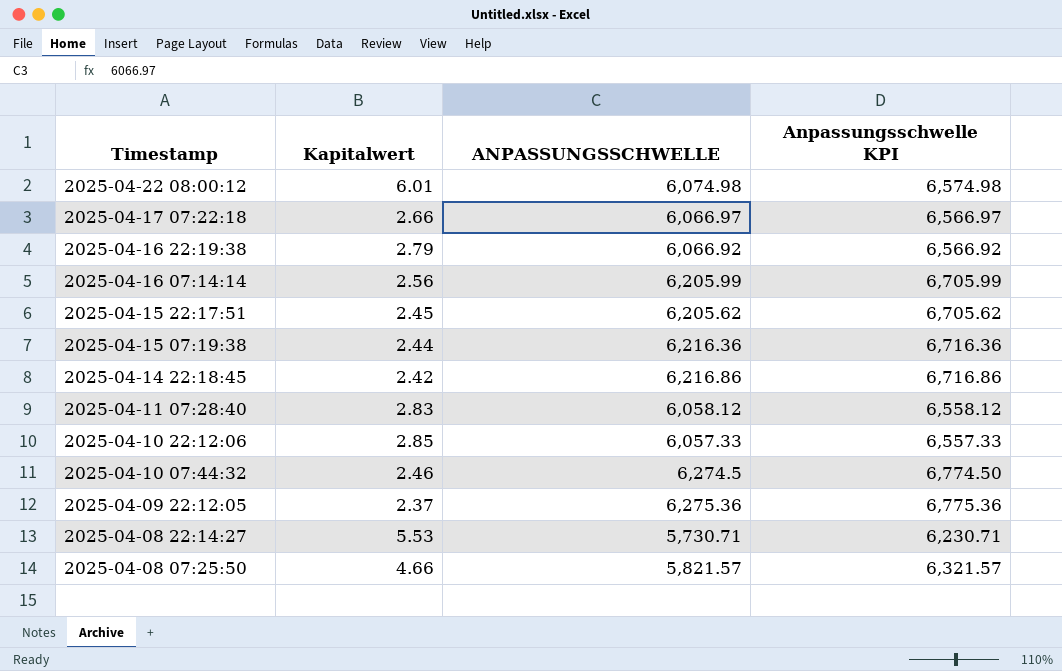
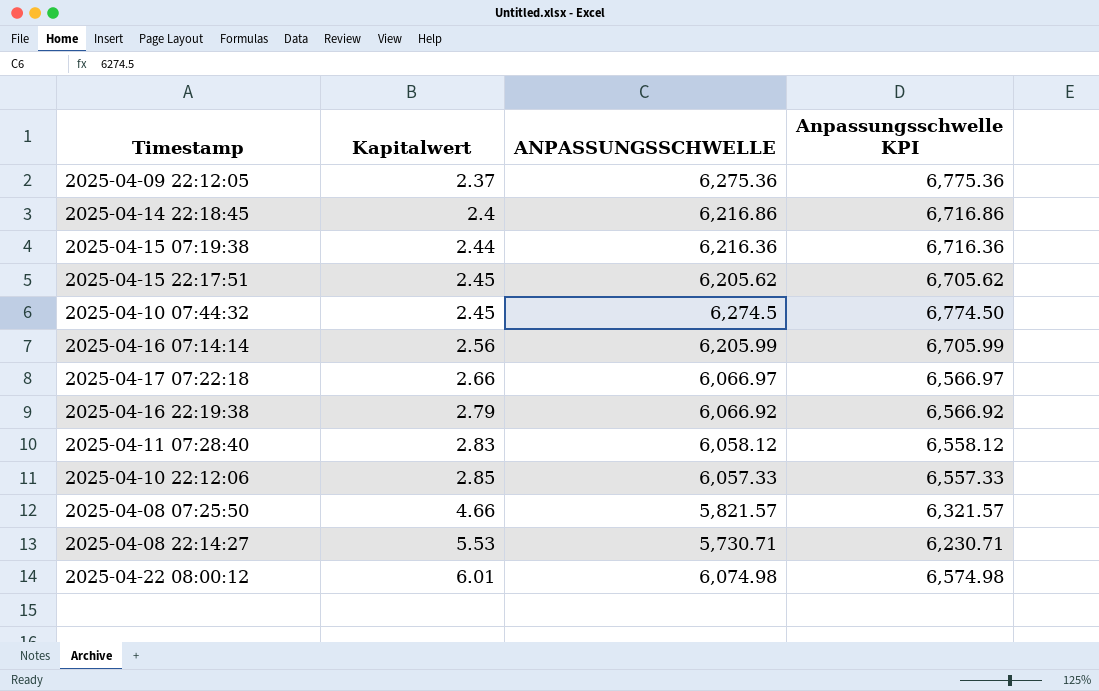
row order: Timestamp descending -> Kapitalwert ascending
2025-04-14 22:18:45 | Kapitalwert: 2.42 -> 2.4
2025-04-10 07:44:32 | Kapitalwert: 2.46 -> 2.45

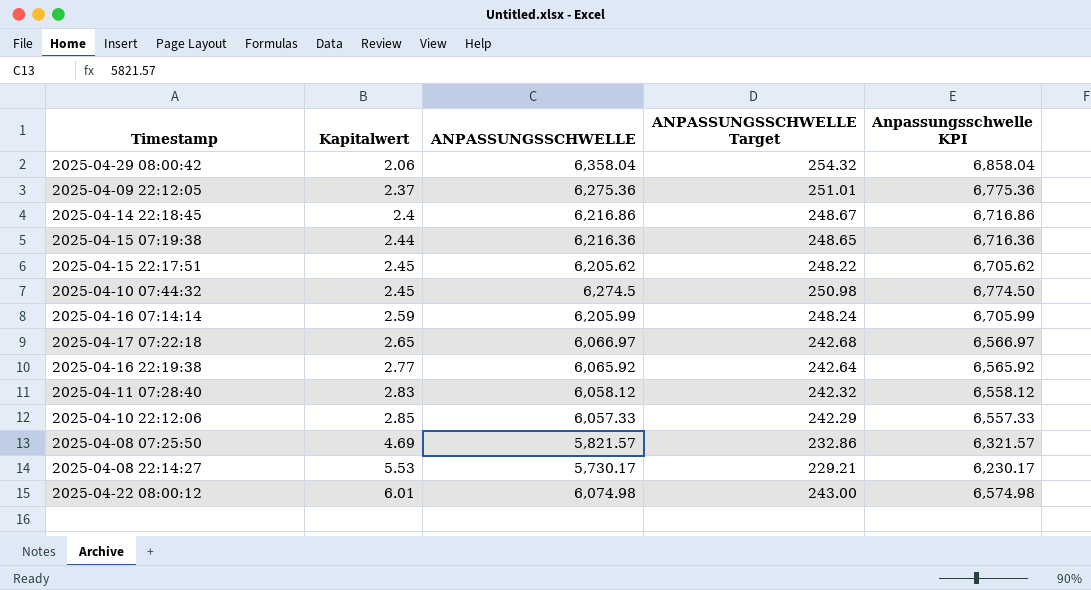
column ANPASSUNGSSCHWELLE Target | formula: none -> [ANPASSUNGSSCHWELLE] * 0.04
row 2025-04-29 08:00:42: none -> 2.06 | 6,358.04 | 254.32 | 6,858.04
2025-04-16 07:14:14 | Kapitalwert: 2.56 -> 2.59
2025-04-17 07:22:18 | Kapitalwert: 2.66 -> 2.65
2025-04-16 22:19:38 | Kapitalwert: 2.79 -> 2.77
2025-04-16 22:19:38 | ANPASSUNGSSCHWELLE: 6,066.92 -> 6,065.92
2025-04-16 22:19:38 | Anpassungsschwelle KPI: 6,566.92 -> 6,565.92
2025-04-08 07:25:50 | Kapitalwert: 4.66 -> 4.69
2025-04-08 22:14:27 | ANPASSUNGSSCHWELLE: 5,730.71 -> 5,730.17
2025-04-08 22:14:27 | Anpassungsschwelle KPI: 6,230.71 -> 6,230.17

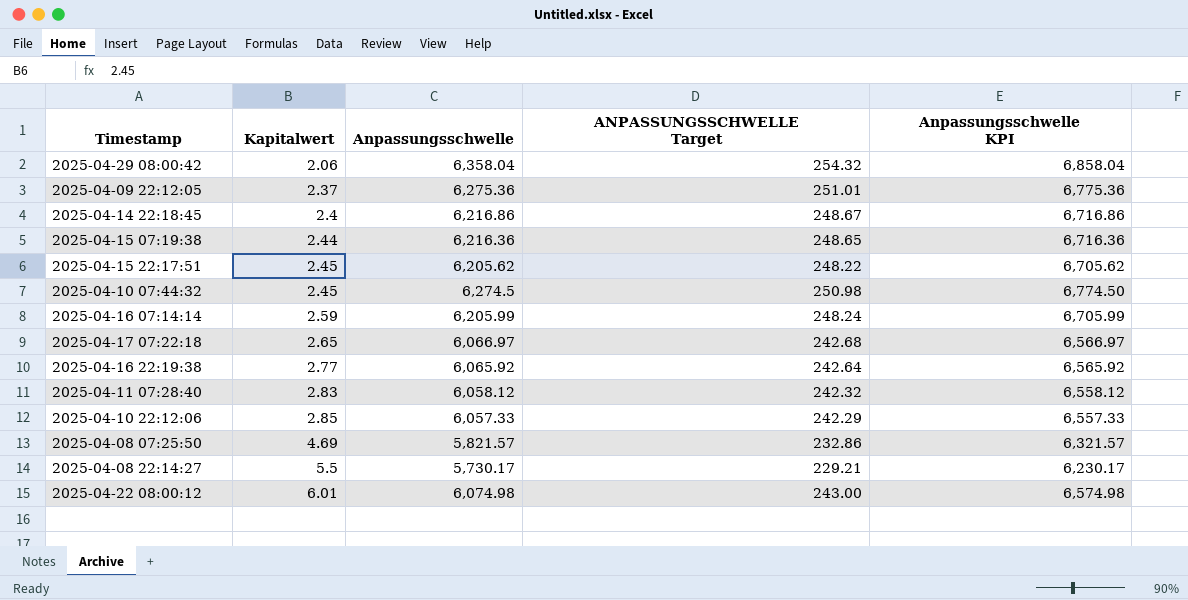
column name: ANPASSUNGSSCHWELLE -> Anpassungsschwelle
2025-04-08 22:14:27 | Kapitalwert: 5.53 -> 5.5

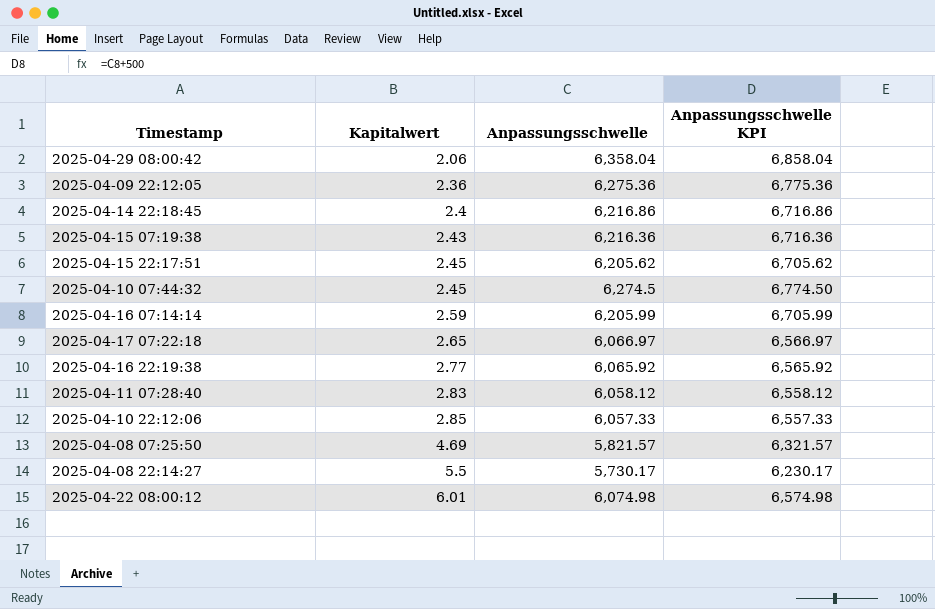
column ANPASSUNGSSCHWELLE Target | formula: [Anpassungsschwelle] * 0.04 -> none
2025-04-09 22:12:05 | Kapitalwert: 2.37 -> 2.36
2025-04-15 07:19:38 | Kapitalwert: 2.44 -> 2.43

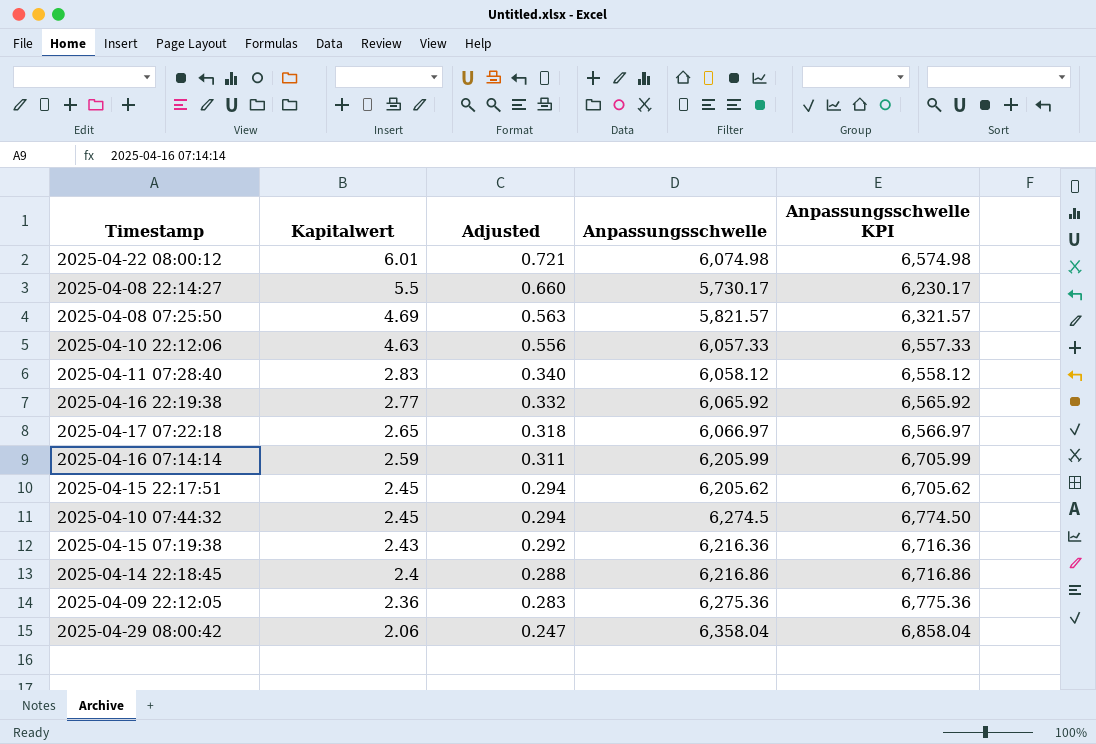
row order: Kapitalwert ascending -> Kapitalwert descending
column Adjusted | formula: none -> [Kapitalwert] * 0.12
2025-04-10 22:12:06 | Kapitalwert: 2.85 -> 4.63

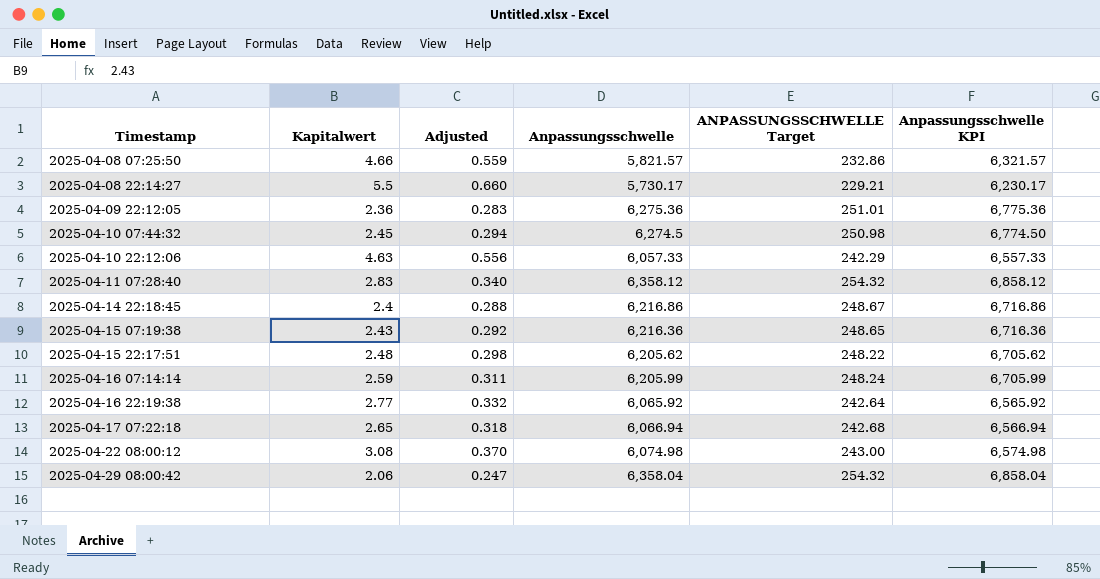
row order: Kapitalwert descending -> Timestamp ascending
column ANPASSUNGSSCHWELLE Target | formula: none -> [Anpassungsschwelle] * 0.04
2025-04-08 07:25:50 | Kapitalwert: 4.69 -> 4.66
2025-04-08 07:25:50 | Adjusted: 0.563 -> 0.559
2025-04-11 07:28:40 | Anpassungsschwelle: 6,058.12 -> 6,358.12
2025-04-11 07:28:40 | Anpassungsschwelle KPI: 6,558.12 -> 6,858.12
2025-04-15 22:17:51 | Kapitalwert: 2.45 -> 2.48
2025-04-15 22:17:51 | Adjusted: 0.294 -> 0.298
2025-04-17 07:22:18 | Anpassungsschwelle: 6,066.97 -> 6,066.94
2025-04-17 07:22:18 | Anpassungsschwelle KPI: 6,566.97 -> 6,566.94
2025-04-22 08:00:12 | Kapitalwert: 6.01 -> 3.08
2025-04-22 08:00:12 | Adjusted: 0.721 -> 0.370

